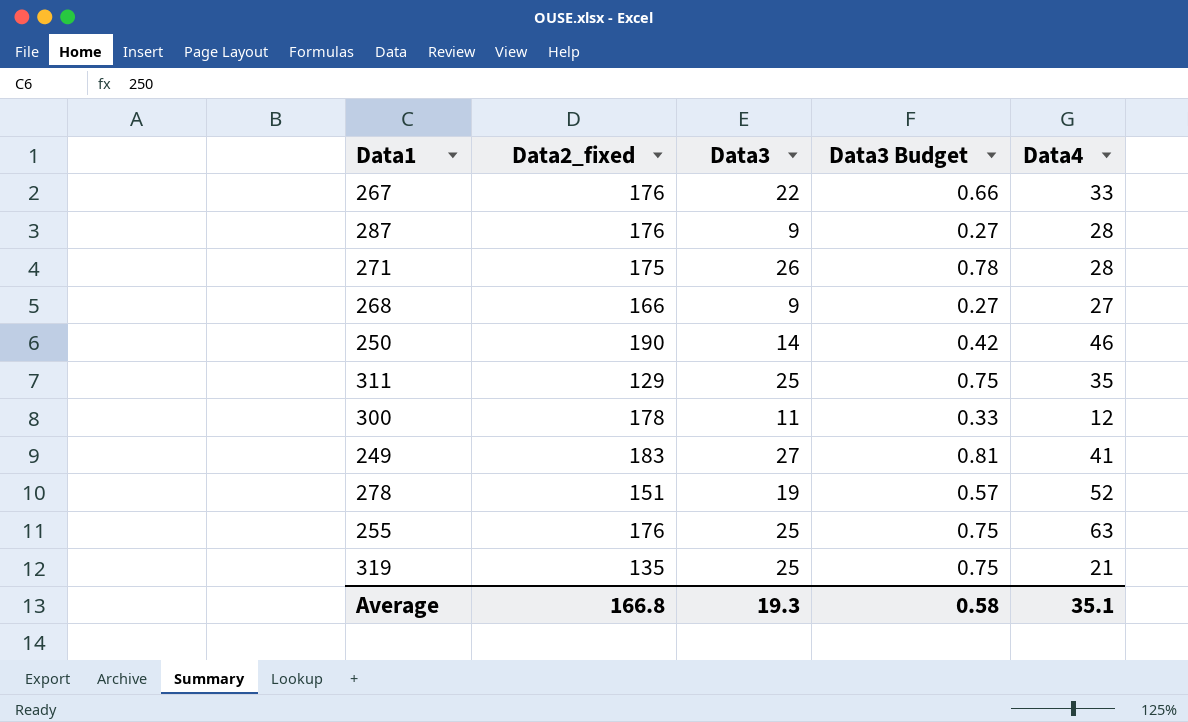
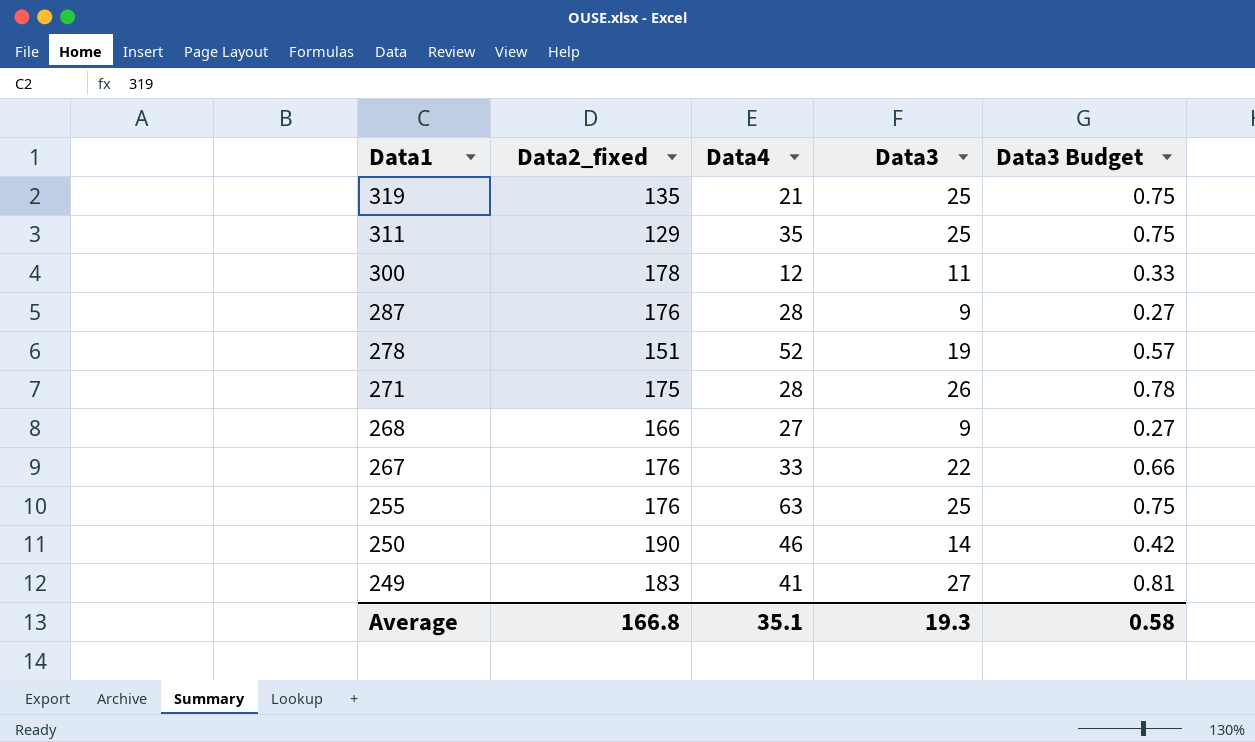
row order: none -> Data1 descending
column Data4 | position: 5 -> 3

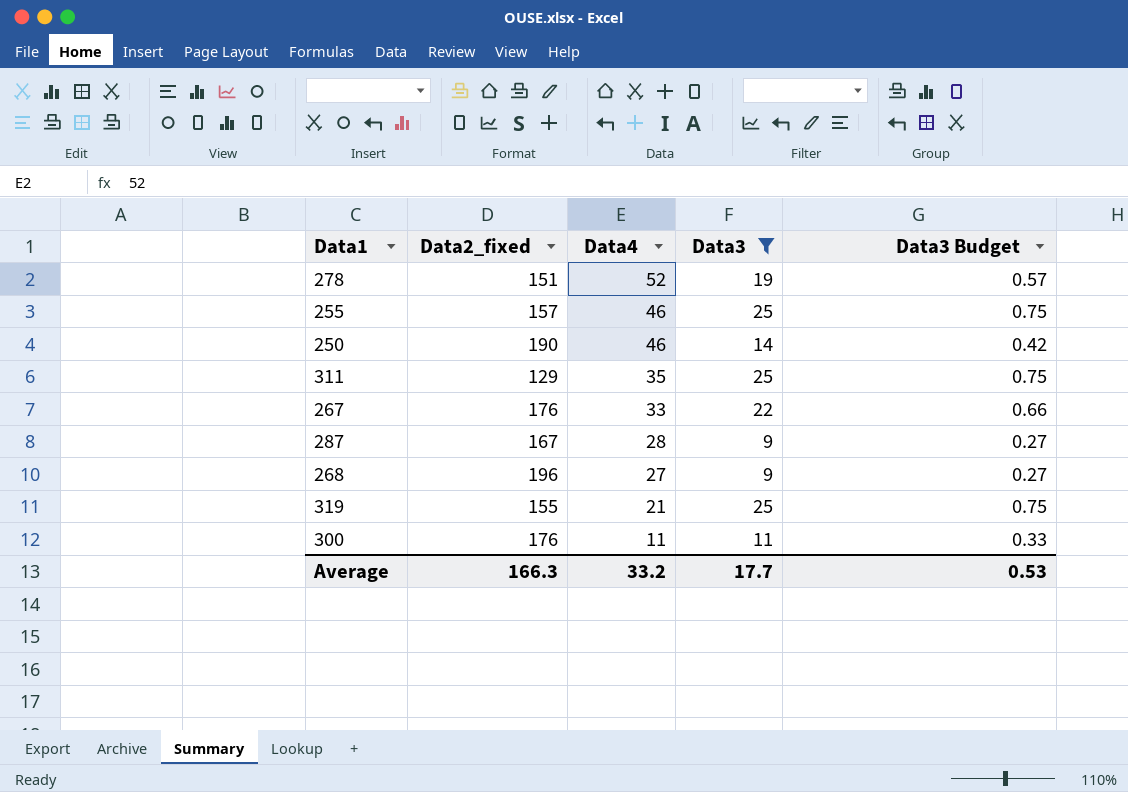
filter: none -> Data3 <= 25
row order: Data1 descending -> Data4 descending
255 | Data2_fixed: 176 -> 157
255 | Data4: 63 -> 46
287 | Data2_fixed: 176 -> 167
268 | Data2_fixed: 166 -> 196
319 | Data2_fixed: 135 -> 155
300 | Data2_fixed: 178 -> 176
300 | Data4: 12 -> 11
Average | Data2_fixed: 166.8 -> 166.3
Average | Data4: 35.1 -> 33.2
Average | Data3: 19.3 -> 17.7
Average | Data3 Budget: 0.58 -> 0.53

